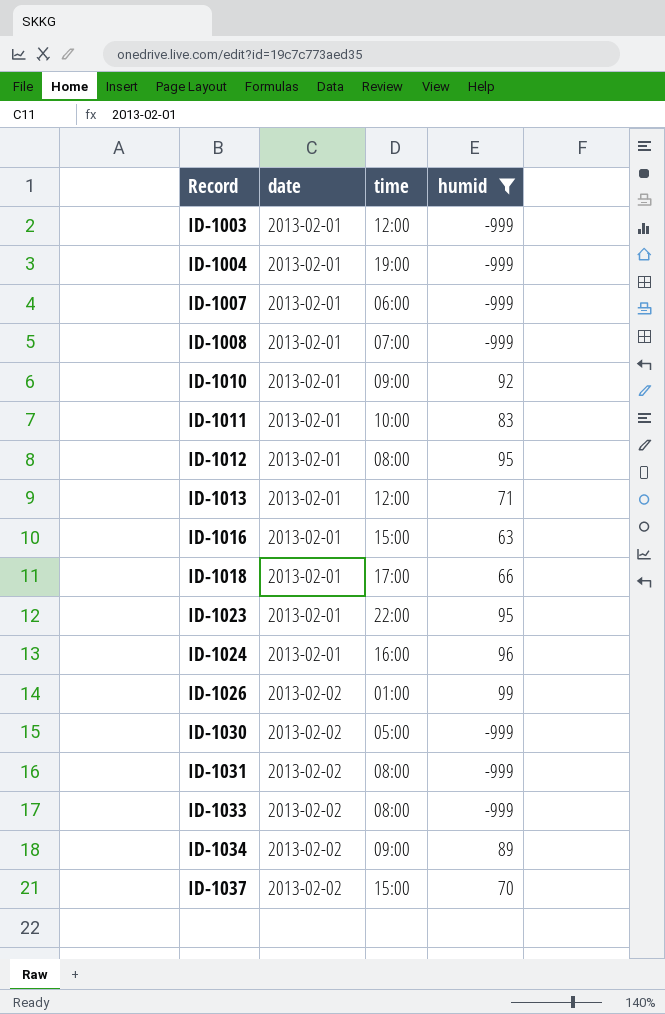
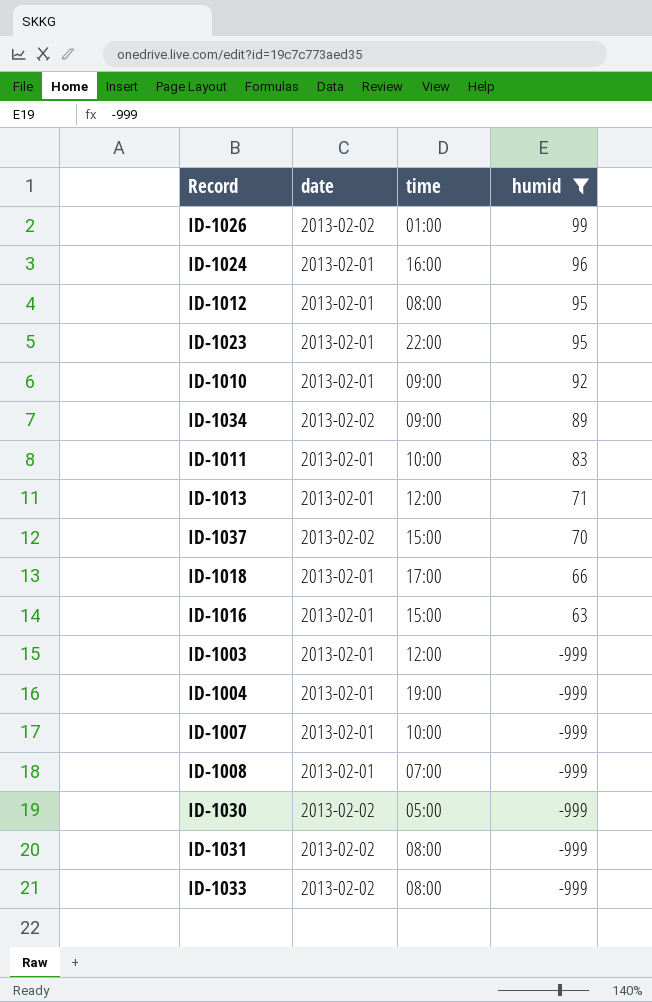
row order: Record ascending -> humid descending
ID-1007 | time: 06:00 -> 10:00

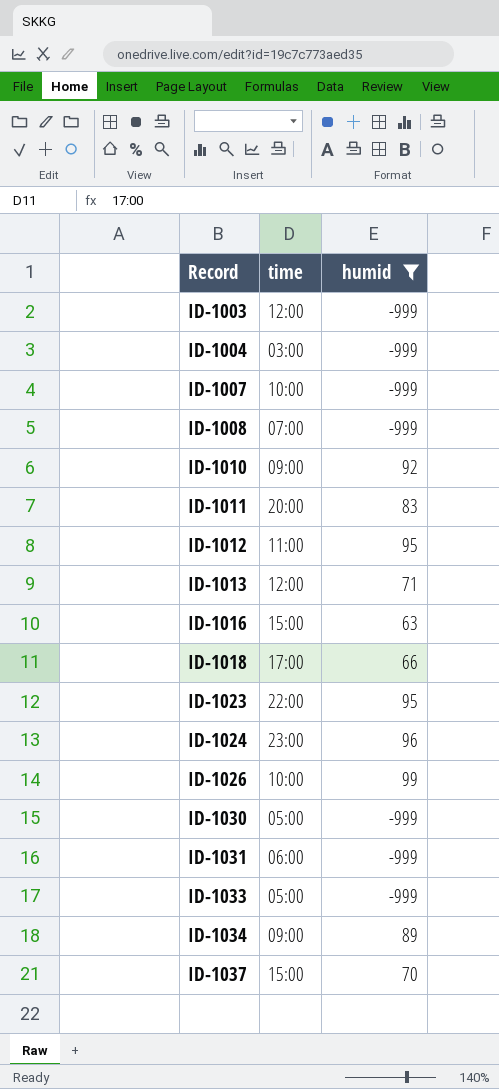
row order: humid descending -> Record ascending
column date | position: 2 -> none
ID-1004 | time: 19:00 -> 03:00
ID-1011 | time: 10:00 -> 20:00
ID-1012 | time: 08:00 -> 11:00
ID-1024 | time: 16:00 -> 23:00
ID-1026 | time: 01:00 -> 10:00
ID-1031 | time: 08:00 -> 06:00
ID-1033 | time: 08:00 -> 05:00

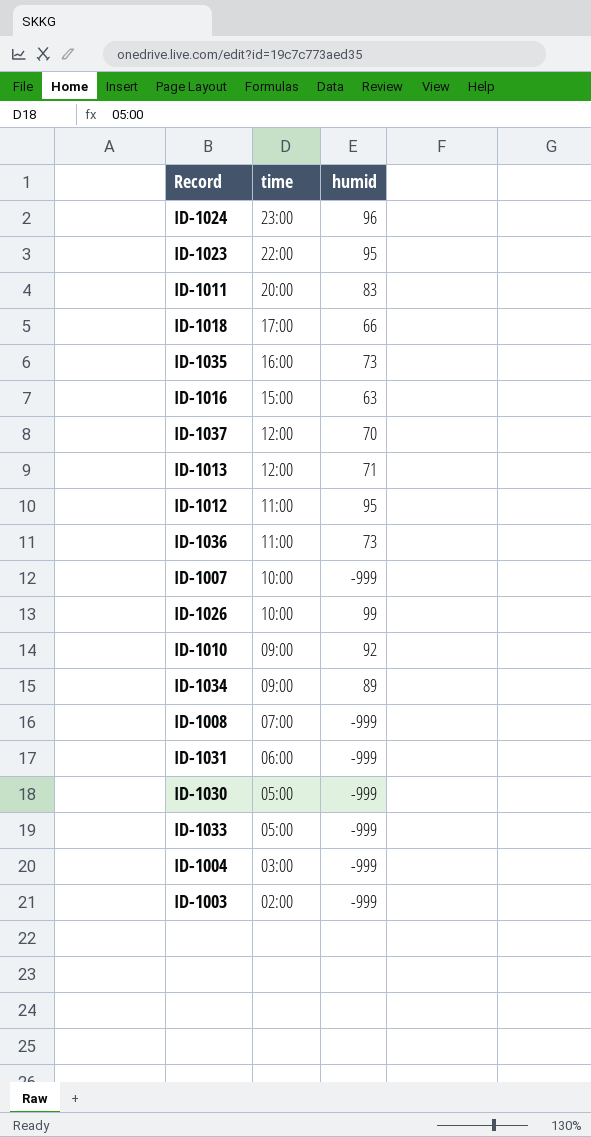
filter: humid != 73 -> none
row order: Record ascending -> time descending
ID-1037 | time: 15:00 -> 12:00
ID-1003 | time: 12:00 -> 02:00

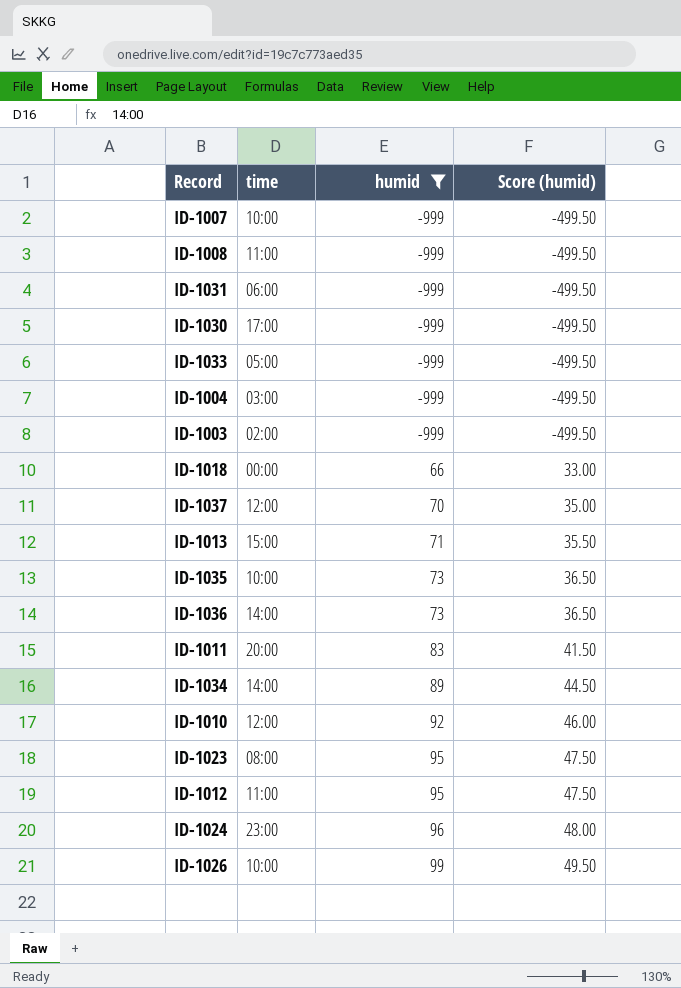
filter: none -> humid != 63
row order: time descending -> humid ascending
column Score (humid) | formula: none -> [humid] * 0.5
ID-1008 | time: 07:00 -> 11:00
ID-1030 | time: 05:00 -> 17:00
ID-1018 | time: 17:00 -> 00:00
ID-1013 | time: 12:00 -> 15:00
ID-1035 | time: 16:00 -> 10:00
ID-1036 | time: 11:00 -> 14:00
ID-1034 | time: 09:00 -> 14:00
ID-1010 | time: 09:00 -> 12:00
ID-1023 | time: 22:00 -> 08:00

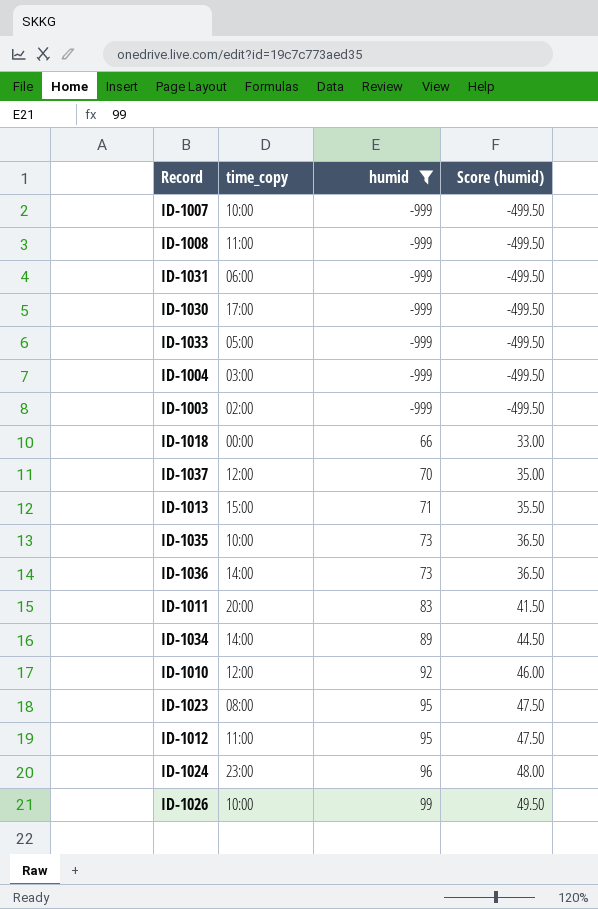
column name: time -> time_copy

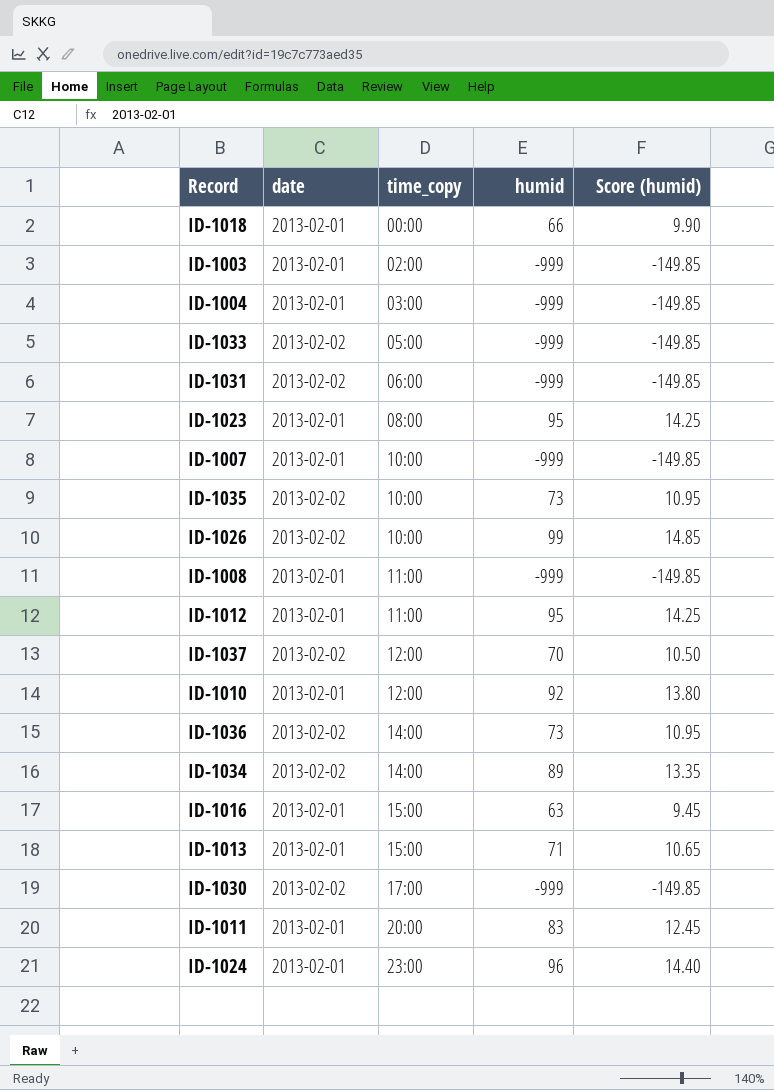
filter: humid != 63 -> none
row order: humid ascending -> time_copy ascending
column date | position: none -> 2
column Score (humid) | formula: [humid] * 0.5 -> [humid] * 0.15

